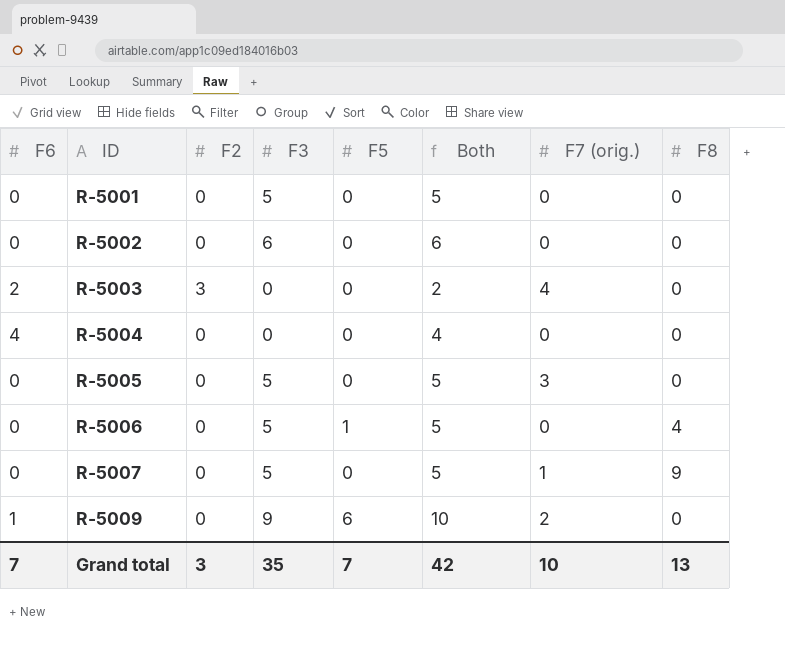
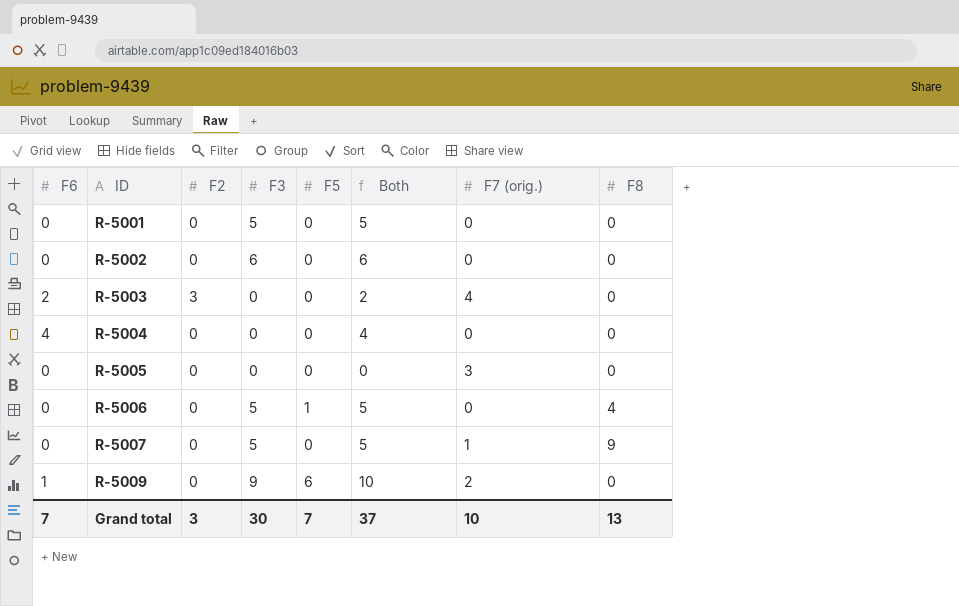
R-5005 | F3: 5 -> 0
R-5005 | Both: 5 -> 0
Grand total | F3: 35 -> 30
Grand total | Both: 42 -> 37

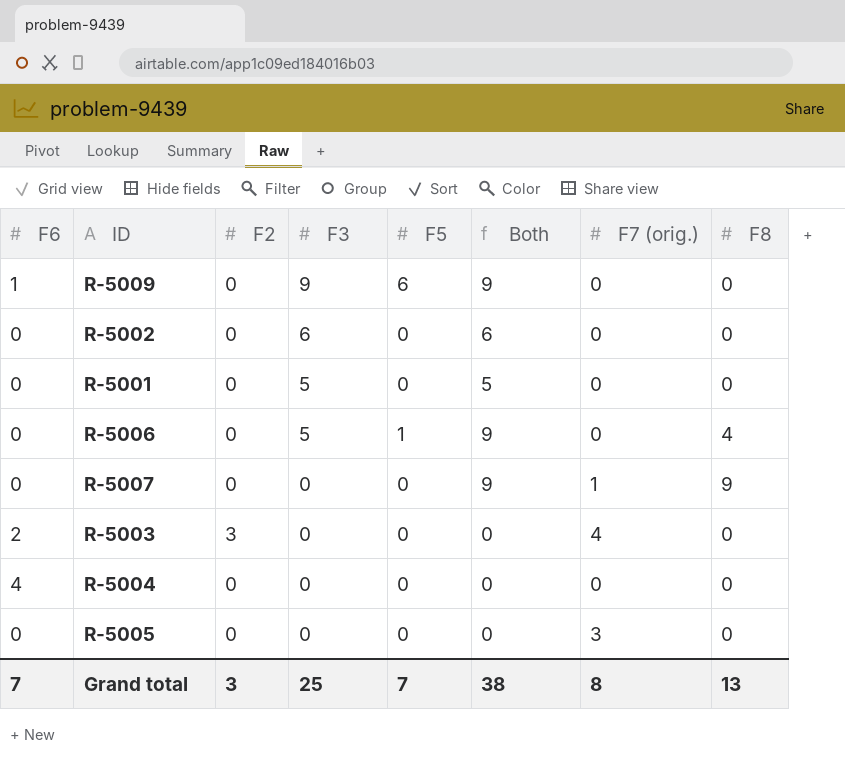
row order: ID ascending -> F3 descending
column Both | formula: [F6] + [F3] -> [F3] + [F8]
R-5009 | F7 (orig.): 2 -> 0
R-5007 | F3: 5 -> 0
Grand total | F3: 30 -> 25
Grand total | Both: 37 -> 38
Grand total | F7 (orig.): 10 -> 8

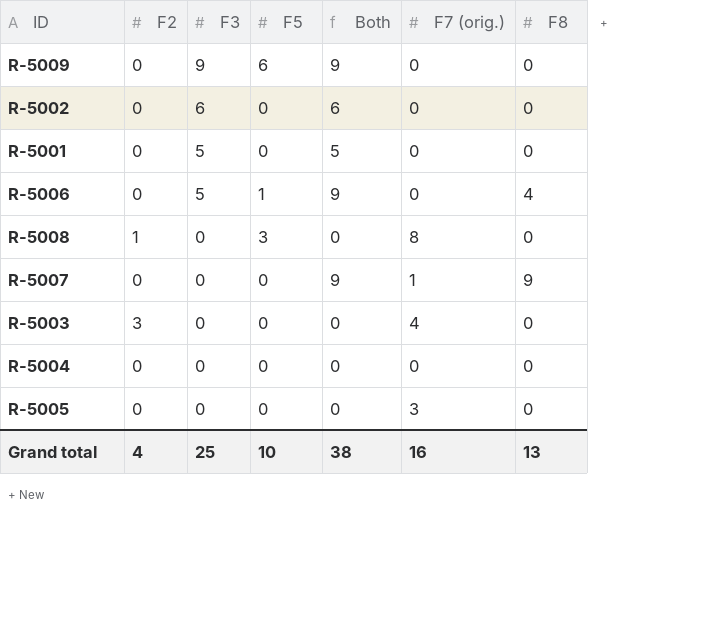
column F6 | position: 1 -> none
row R-5008: none -> 1 | 0 | 3 | 0 | 8 | 0
Grand total | F2: 3 -> 4
Grand total | F5: 7 -> 10
Grand total | F7 (orig.): 8 -> 16

